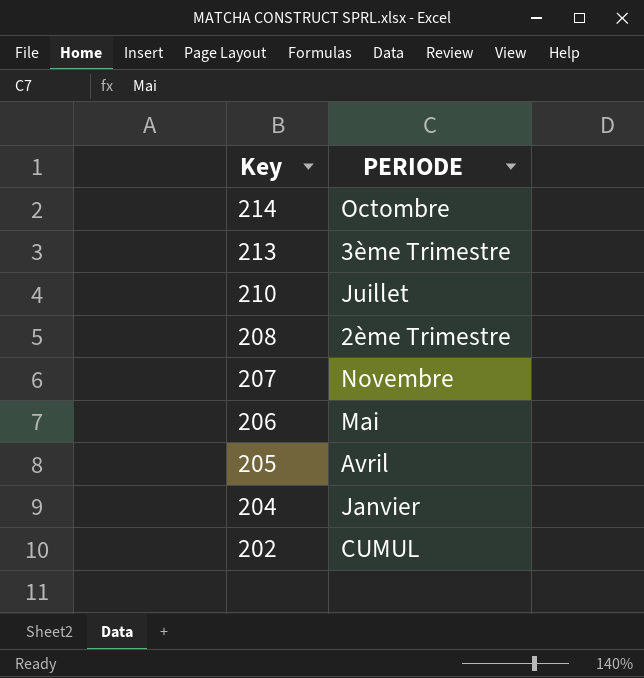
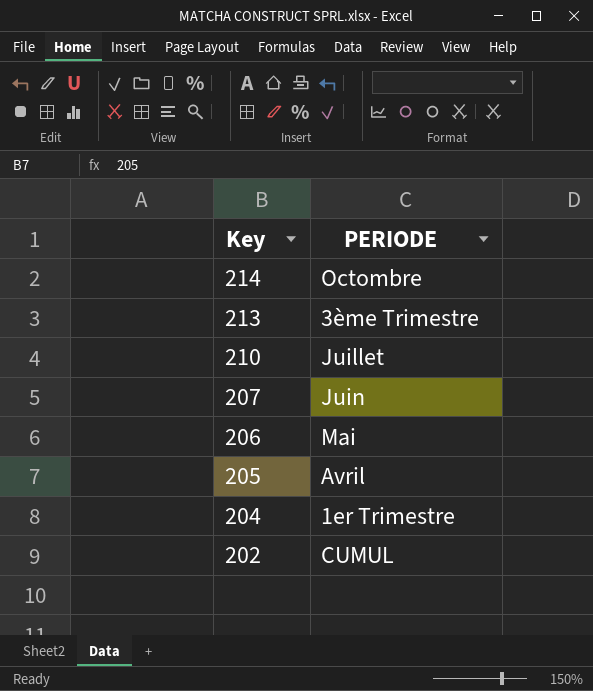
row 208: 2ème Trimestre -> none
207 | PERIODE: Novembre -> Juin
204 | PERIODE: Janvier -> 1er Trimestre

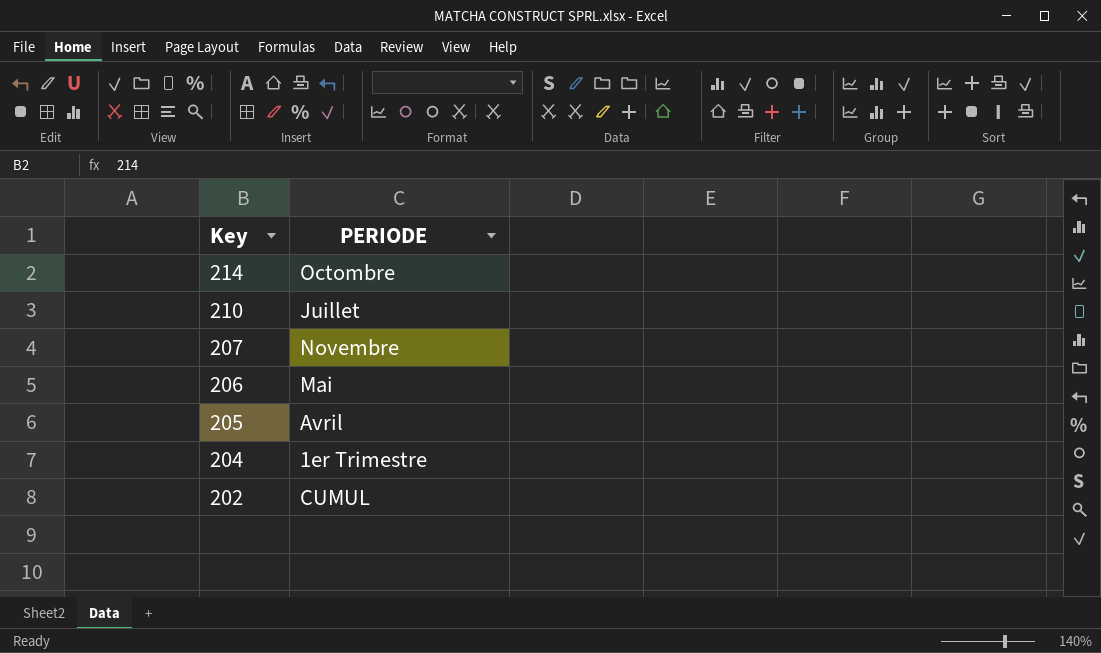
row 213: 3ème Trimestre -> none
207 | PERIODE: Juin -> Novembre

